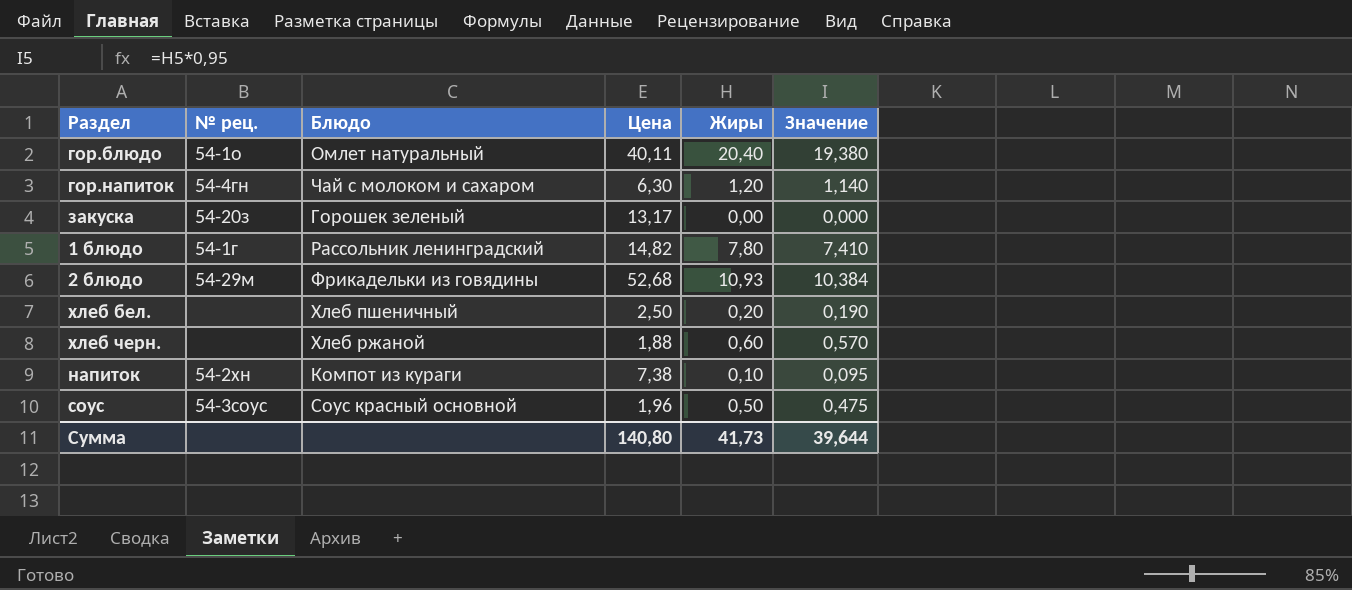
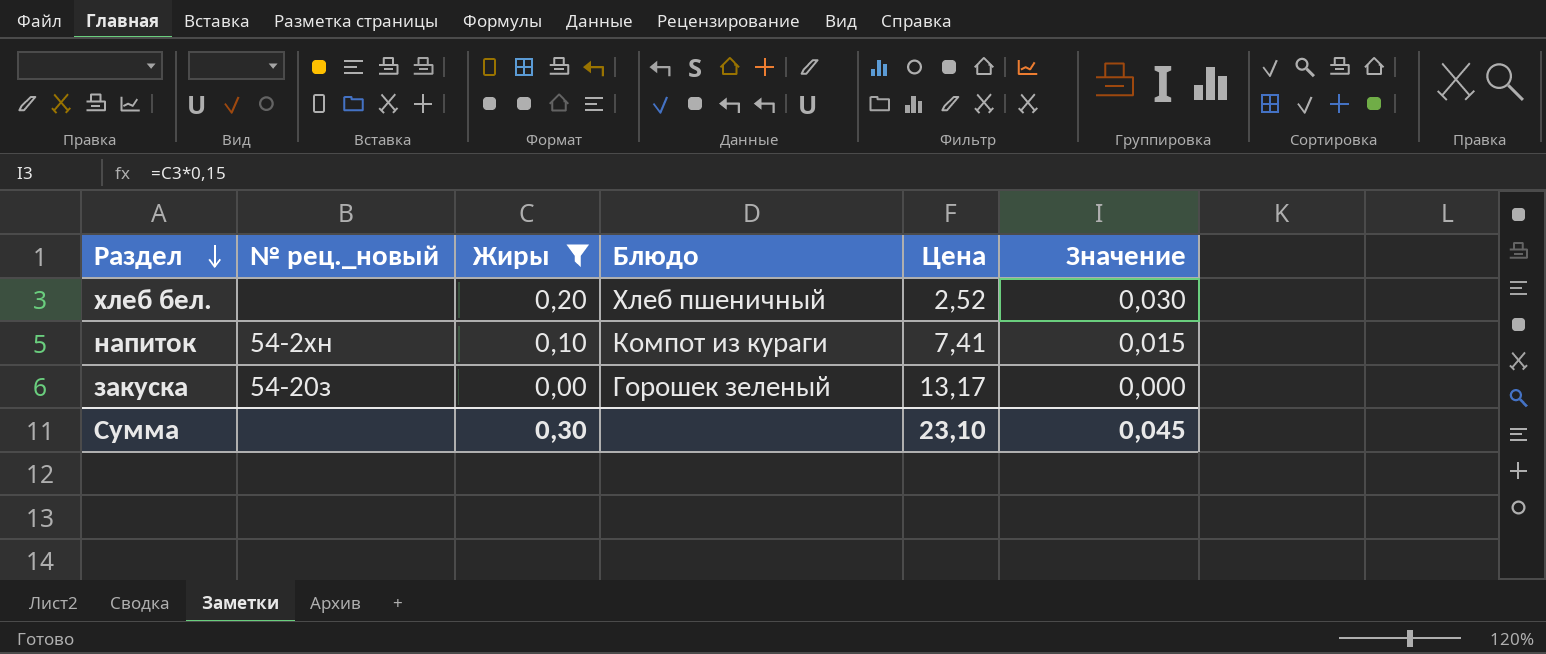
filter: none -> Жиры <= 0,20
row order: none -> Раздел descending
column name: № рец. -> № рец._новый
column Жиры | position: 5 -> 3
column Значение | formula: [Жиры] * 0,95 -> [Жиры] * 0,15
хлеб бел. | Цена: 2,50 -> 2,52
напиток | Цена: 7,38 -> 7,41
Сумма | Жиры: 41,73 -> 0,30
Сумма | Цена: 140,80 -> 23,10
Сумма | Значение: 39,644 -> 0,045

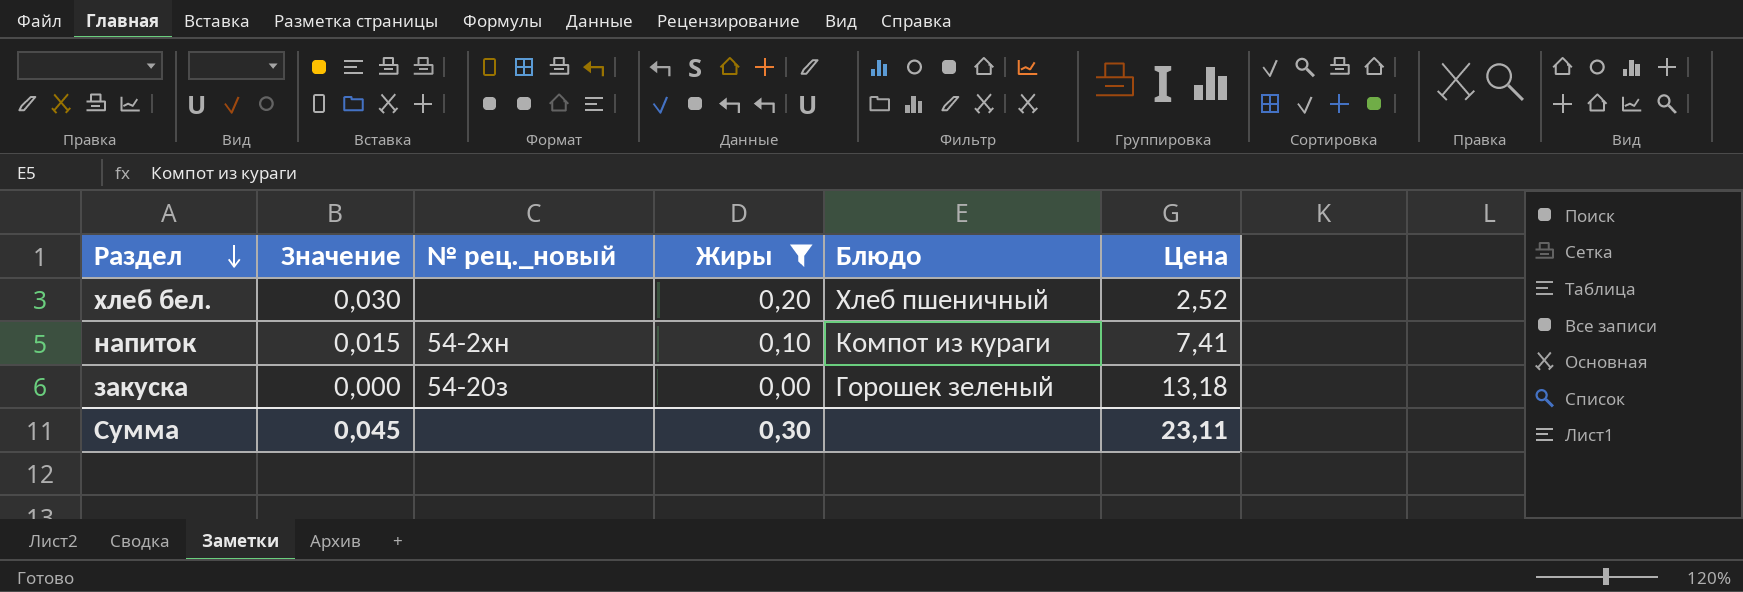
column Значение | position: 6 -> 2
закуска | Цена: 13,17 -> 13,18
Сумма | Цена: 23,10 -> 23,11

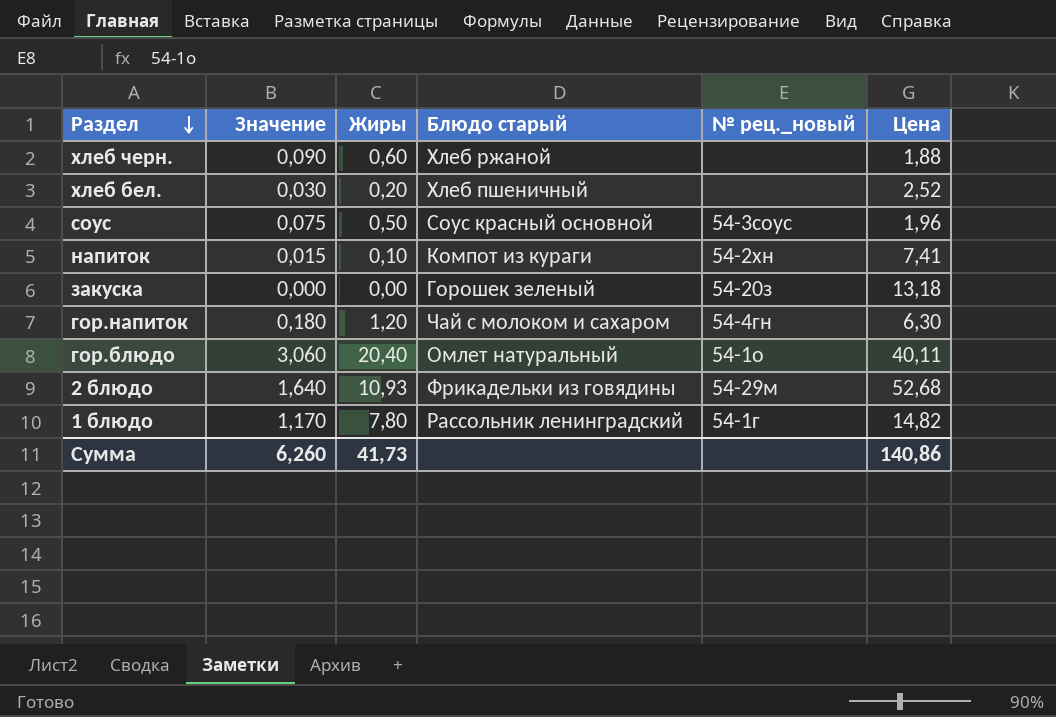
filter: Жиры <= 0,20 -> none
column name: Блюдо -> Блюдо старый
column № рец._новый | position: 3 -> 5
Сумма | Значение: 0,045 -> 6,260
Сумма | Жиры: 0,30 -> 41,73
Сумма | Цена: 23,11 -> 140,86

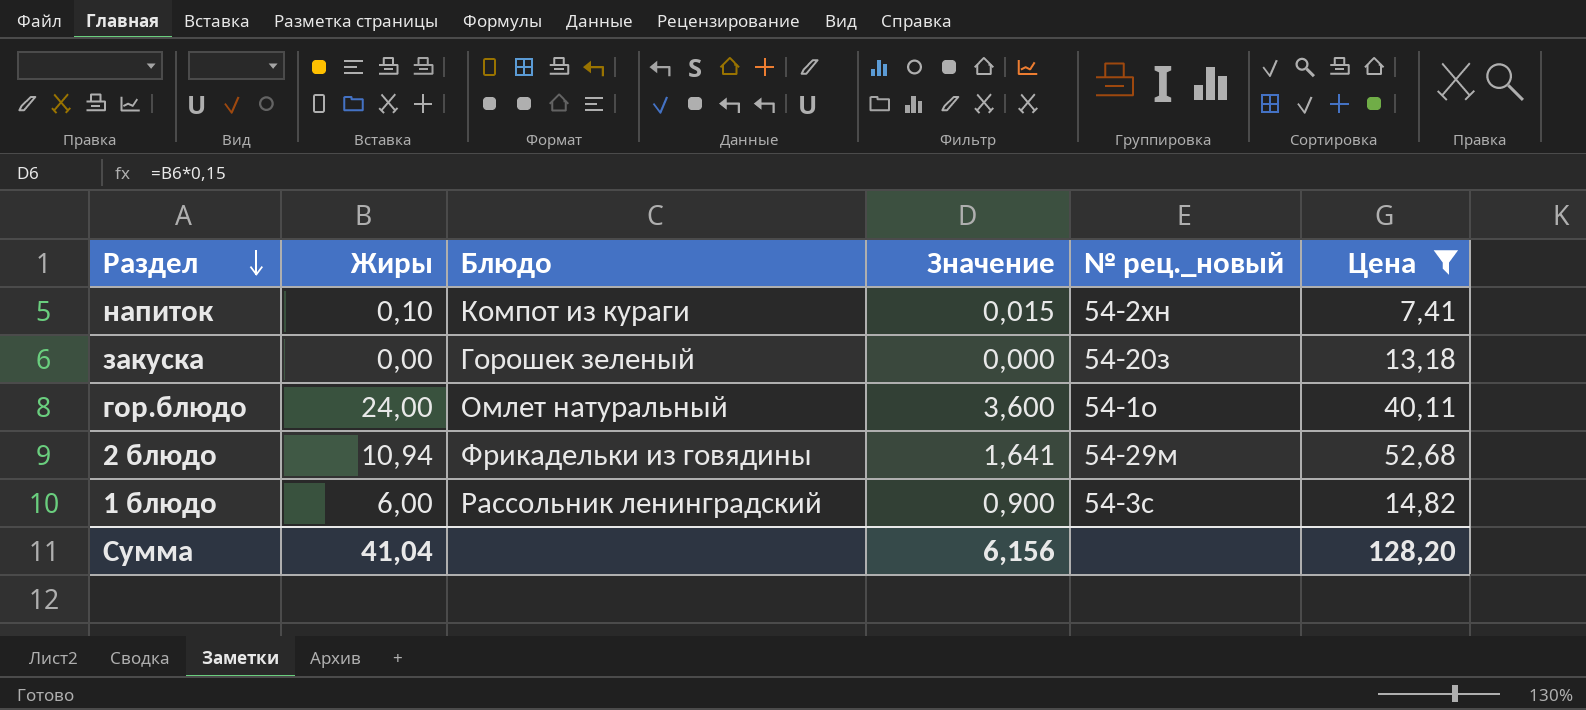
filter: none -> Цена >= 7,41
column name: Блюдо старый -> Блюдо
column Значение | position: 2 -> 4
гор.блюдо | Жиры: 20,40 -> 24,00
гор.блюдо | Значение: 3,060 -> 3,600
2 блюдо | Жиры: 10,93 -> 10,94
2 блюдо | Значение: 1,640 -> 1,641
1 блюдо | Жиры: 7,80 -> 6,00
1 блюдо | Значение: 1,170 -> 0,900
1 блюдо | № рец._новый: 54-1г -> 54-3с
Сумма | Жиры: 41,73 -> 41,04
Сумма | Значение: 6,260 -> 6,156
Сумма | Цена: 140,86 -> 128,20

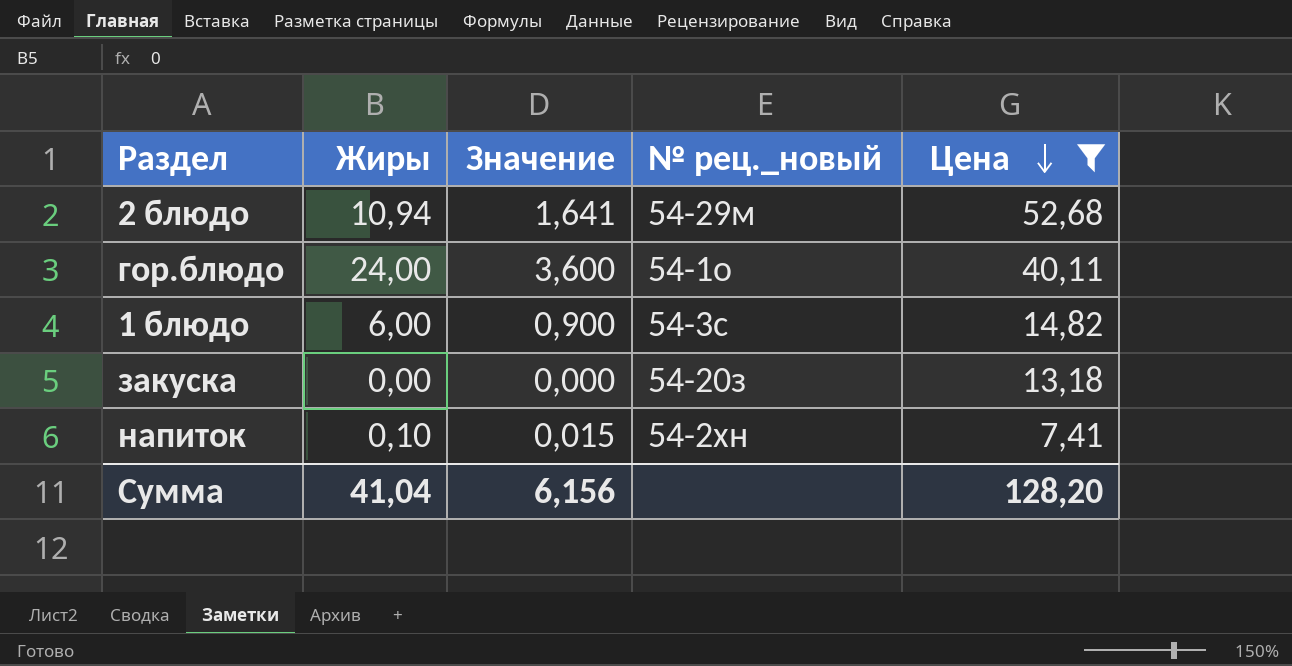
row order: Раздел descending -> Цена descending
column Блюдо | position: 3 -> none

